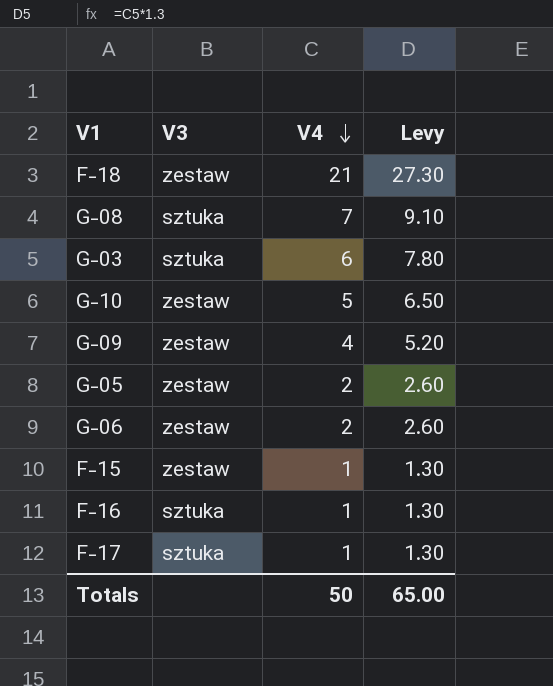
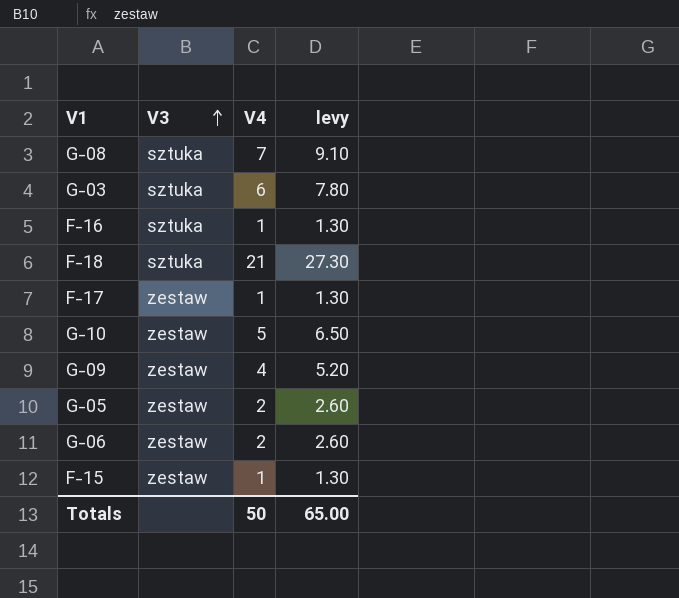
row order: V4 descending -> V3 ascending
column name: Levy -> levy
F-18 | V3: zestaw -> sztuka
F-17 | V3: sztuka -> zestaw

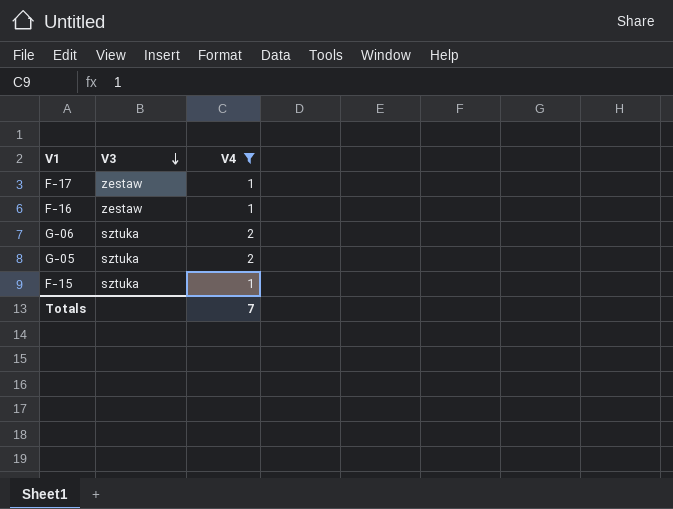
filter: none -> V4 <= 2
row order: V3 ascending -> V3 descending
column levy | formula: [V4] * 1.3 -> none
F-16 | V3: sztuka -> zestaw
G-06 | V3: zestaw -> sztuka
G-05 | V3: zestaw -> sztuka
F-15 | V3: zestaw -> sztuka
Totals | V4: 50 -> 7

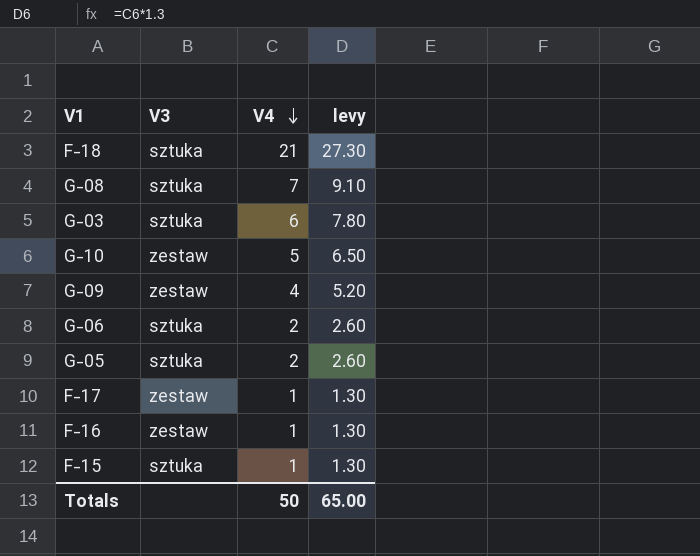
filter: V4 <= 2 -> none
row order: V3 descending -> V4 descending
column levy | formula: none -> [V4] * 1.3
Totals | V4: 7 -> 50

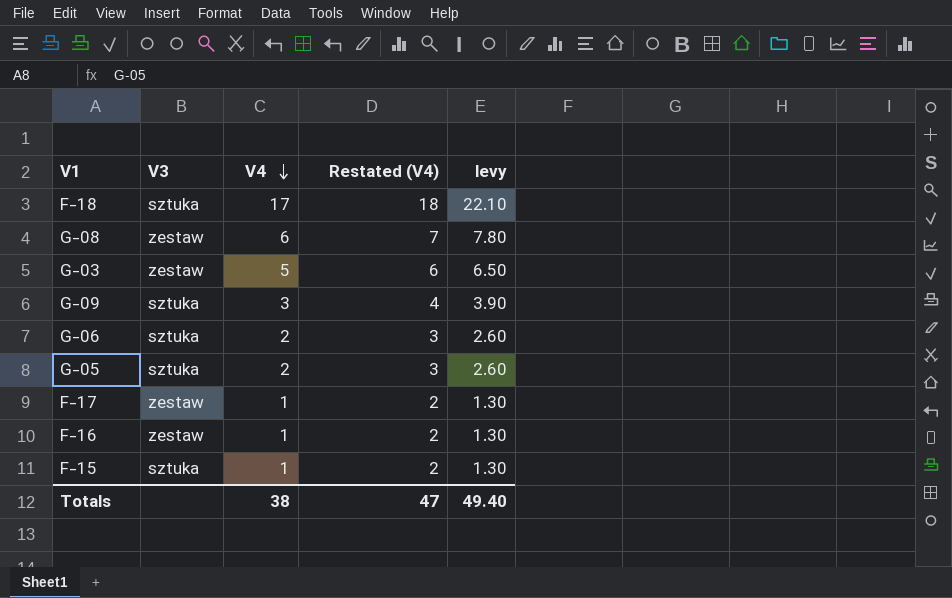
column Restated (V4) | formula: none -> [V4] + 1
row G-10: zestaw | 5 | 6.50 -> none
F-18 | V4: 21 -> 17
F-18 | levy: 27.30 -> 22.10
G-08 | V3: sztuka -> zestaw
G-08 | V4: 7 -> 6
G-08 | levy: 9.10 -> 7.80
G-03 | V3: sztuka -> zestaw
G-03 | V4: 6 -> 5
G-03 | levy: 7.80 -> 6.50
G-09 | V3: zestaw -> sztuka
G-09 | V4: 4 -> 3
G-09 | levy: 5.20 -> 3.90
Totals | V4: 50 -> 38
Totals | levy: 65.00 -> 49.40

